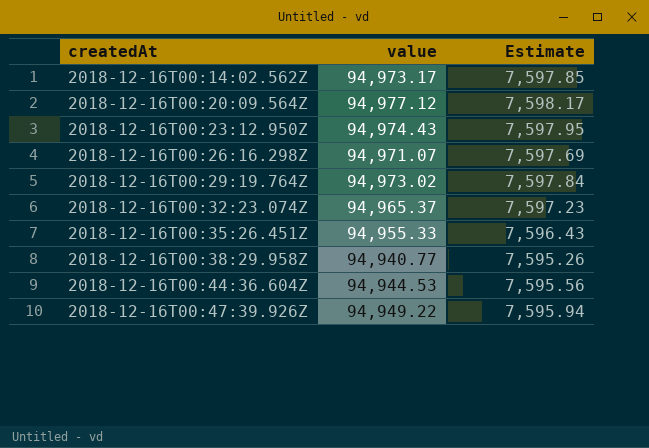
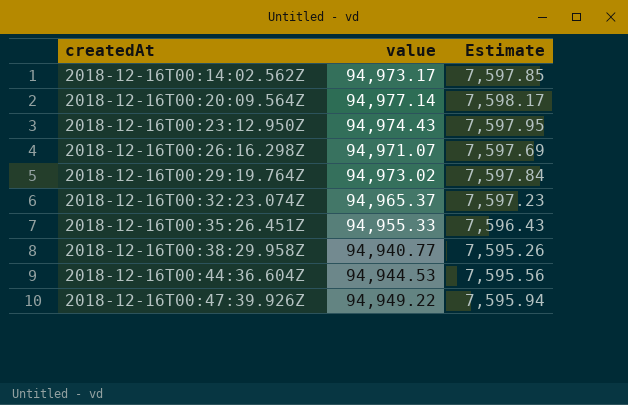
2018-12-16T00:20:09.564Z | value: 94,977.12 -> 94,977.14

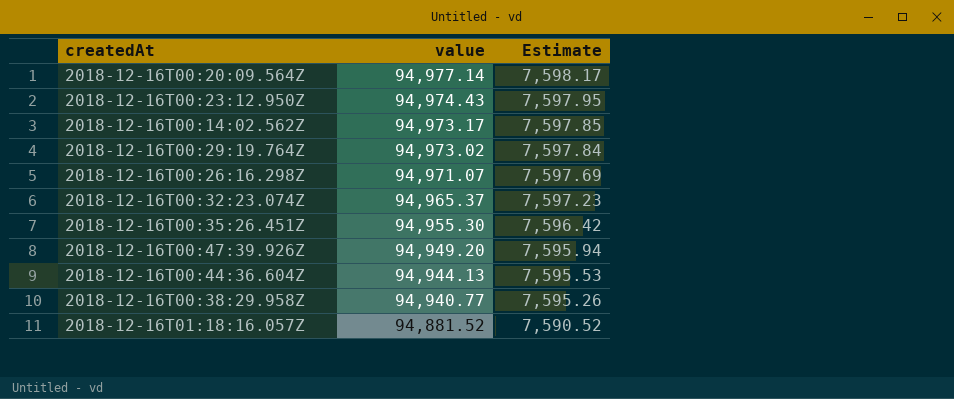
row order: createdAt ascending -> value descending
2018-12-16T00:35:26.451Z | value: 94,955.33 -> 94,955.30
2018-12-16T00:35:26.451Z | Estimate: 7,596.43 -> 7,596.42
2018-12-16T00:47:39.926Z | value: 94,949.22 -> 94,949.20
2018-12-16T00:44:36.604Z | value: 94,944.53 -> 94,944.13
2018-12-16T00:44:36.604Z | Estimate: 7,595.56 -> 7,595.53
row 2018-12-16T01:18:16.057Z: none -> 94,881.52 | 7,590.52

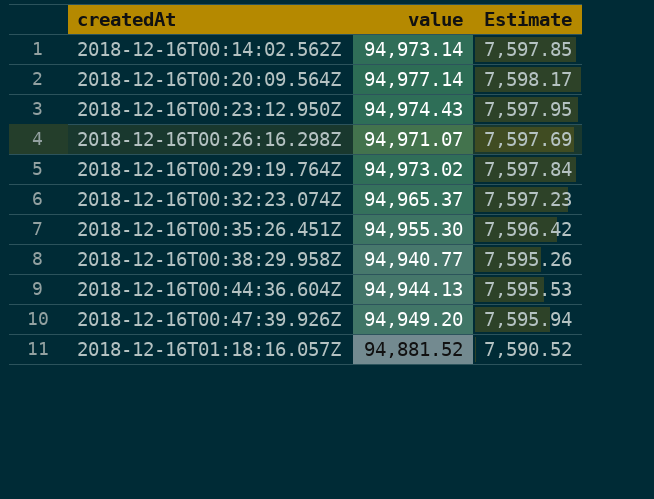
row order: value descending -> createdAt ascending
2018-12-16T00:14:02.562Z | value: 94,973.17 -> 94,973.14

